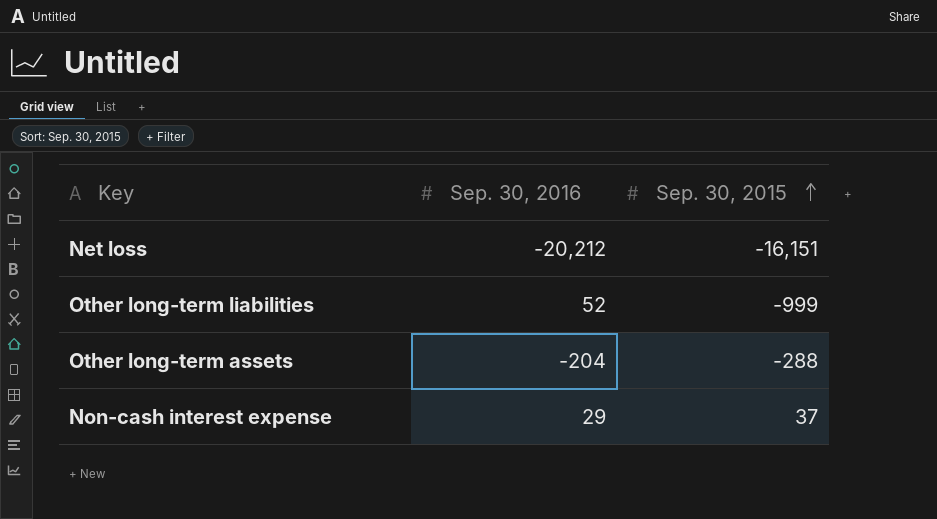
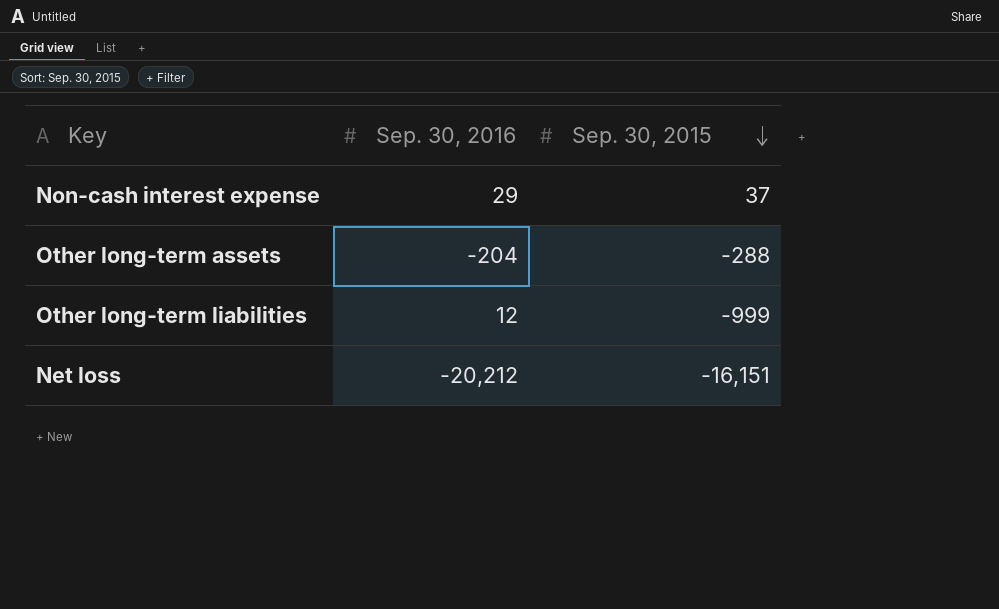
row order: Sep. 30, 2015 ascending -> Sep. 30, 2015 descending
Other long-term liabilities | Sep. 30, 2016: 52 -> 12

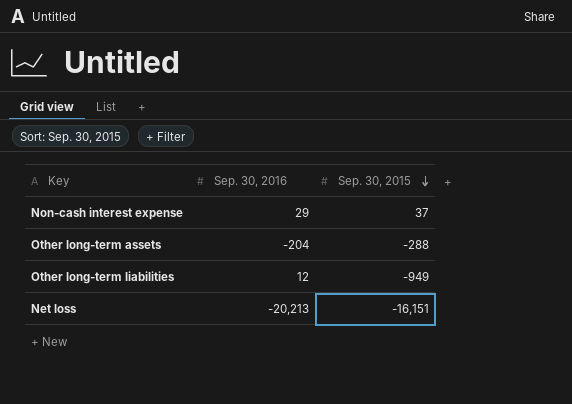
Other long-term liabilities | Sep. 30, 2015: -999 -> -949
Net loss | Sep. 30, 2016: -20,212 -> -20,213

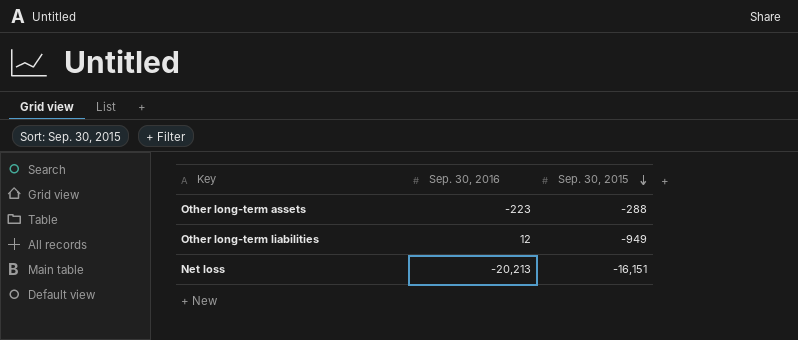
row Non-cash interest expense: 29 | 37 -> none
Other long-term assets | Sep. 30, 2016: -204 -> -223

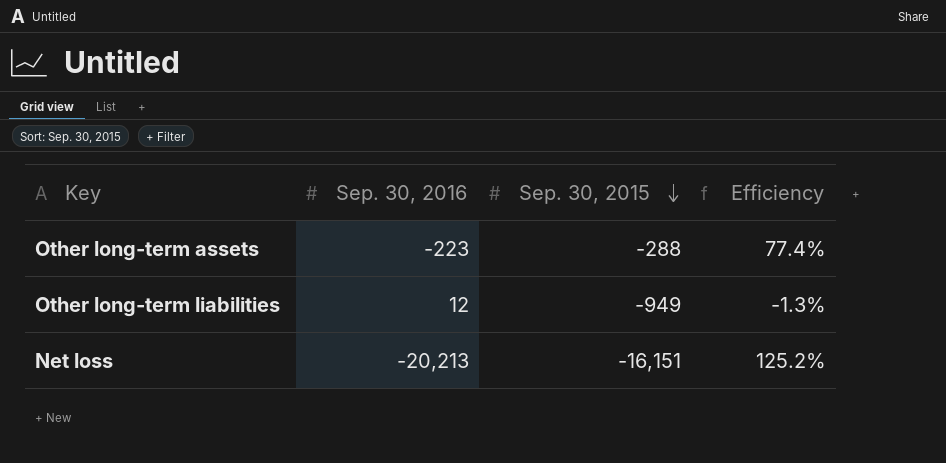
column Efficiency | formula: none -> [Sep. 30, 2016] / [Sep. 30, 2015]

